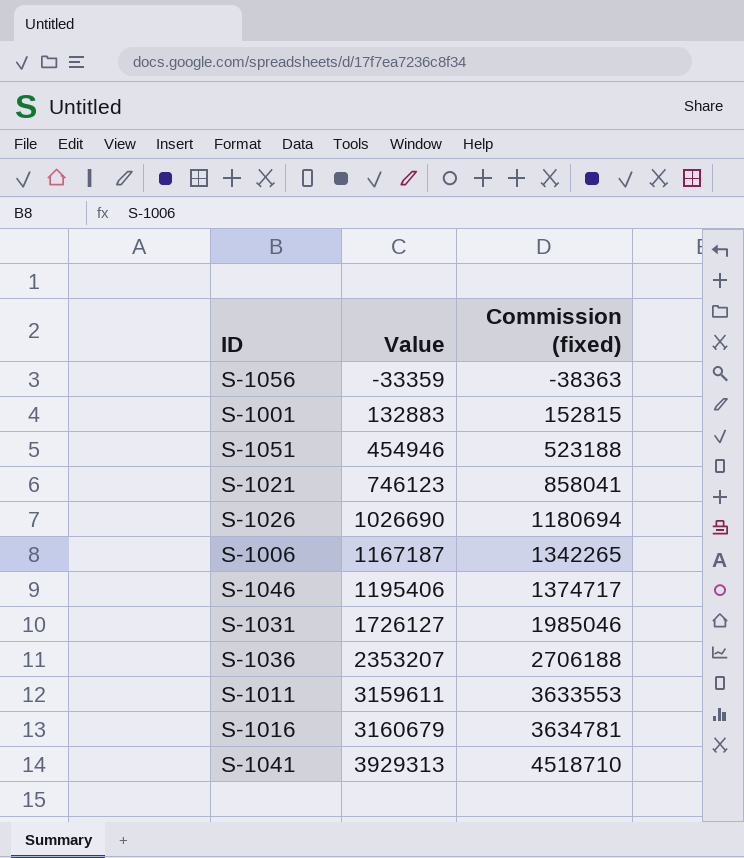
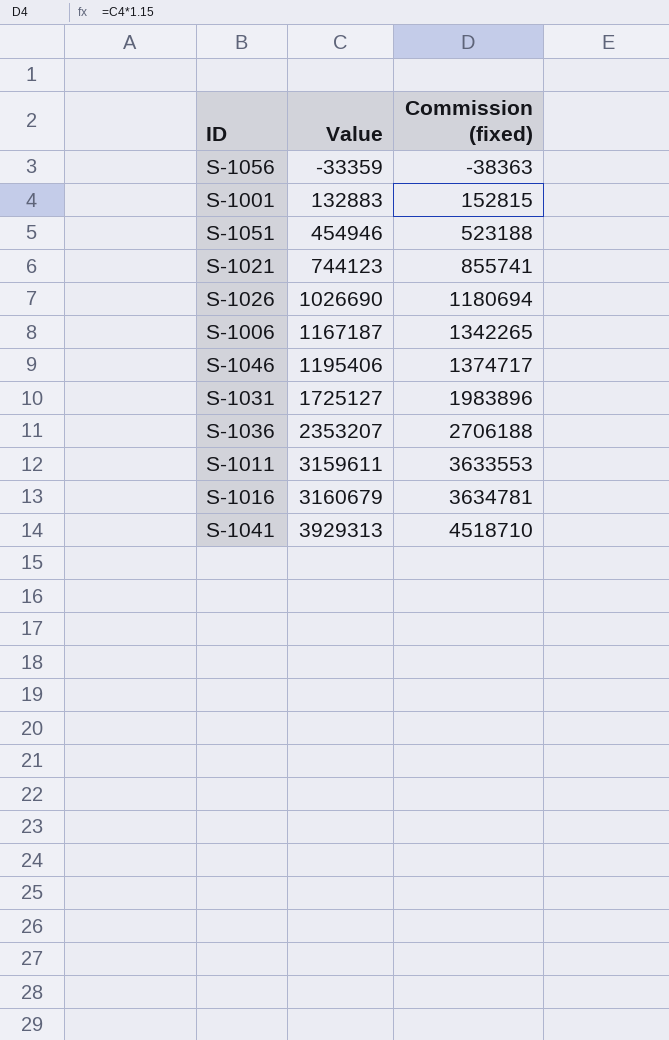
S-1021 | Value: 746123 -> 744123
S-1021 | Commission (fixed): 858041 -> 855741
S-1031 | Value: 1726127 -> 1725127
S-1031 | Commission (fixed): 1985046 -> 1983896

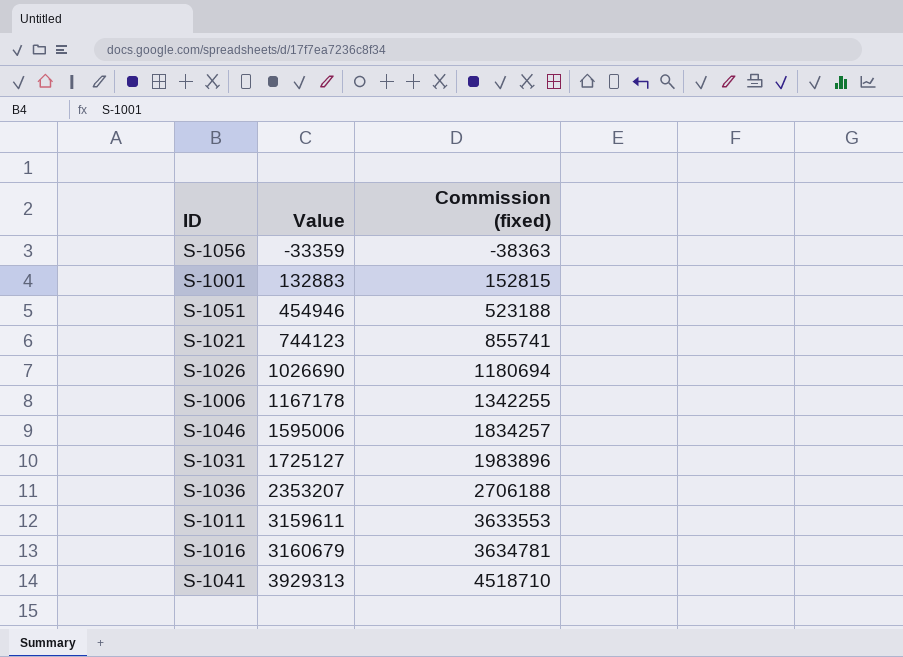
S-1006 | Value: 1167187 -> 1167178
S-1006 | Commission (fixed): 1342265 -> 1342255
S-1046 | Value: 1195406 -> 1595006
S-1046 | Commission (fixed): 1374717 -> 1834257

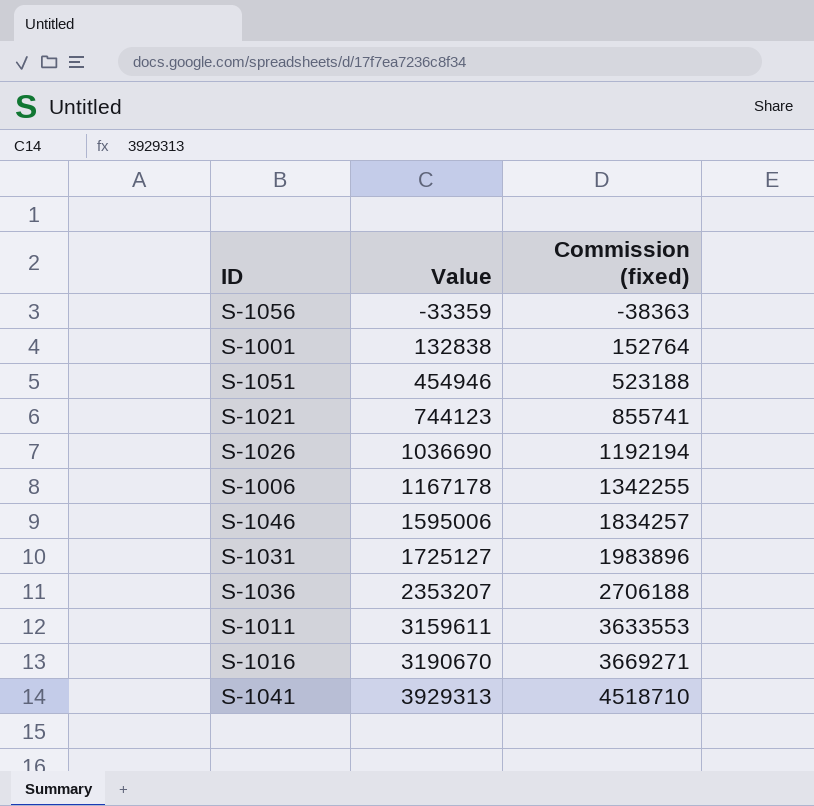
S-1001 | Value: 132883 -> 132838
S-1001 | Commission (fixed): 152815 -> 152764
S-1026 | Value: 1026690 -> 1036690
S-1026 | Commission (fixed): 1180694 -> 1192194
S-1016 | Value: 3160679 -> 3190670
S-1016 | Commission (fixed): 3634781 -> 3669271

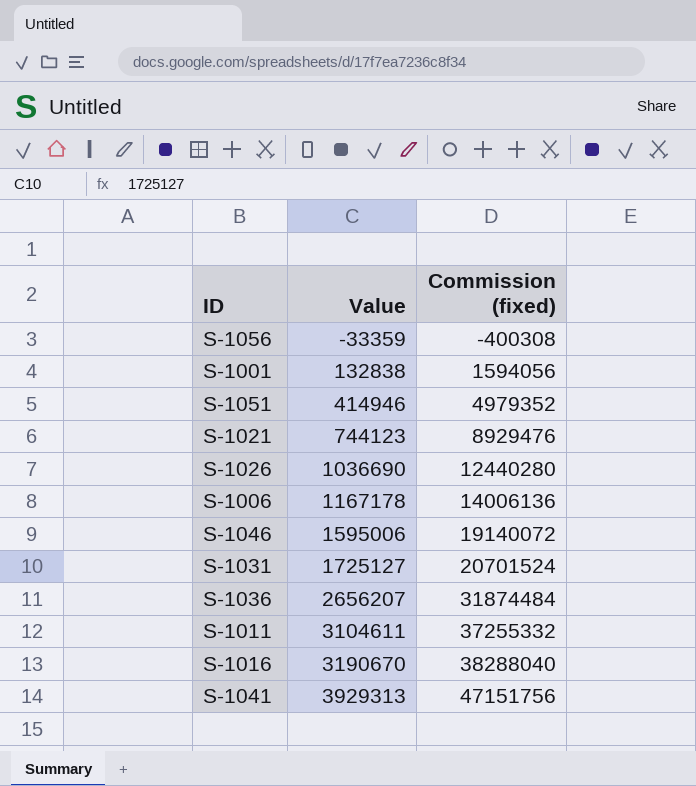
column Commission (fixed) | formula: [Value] * 1.15 -> [Value] * 12
S-1051 | Value: 454946 -> 414946
S-1036 | Value: 2353207 -> 2656207
S-1011 | Value: 3159611 -> 3104611

